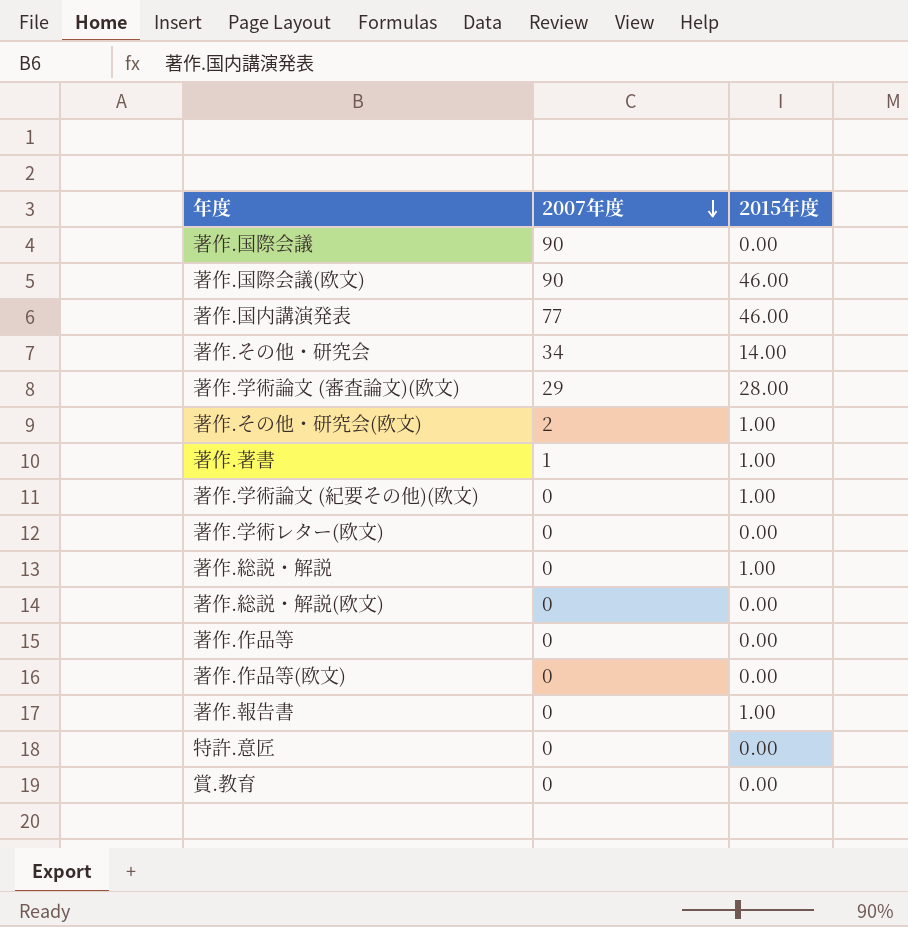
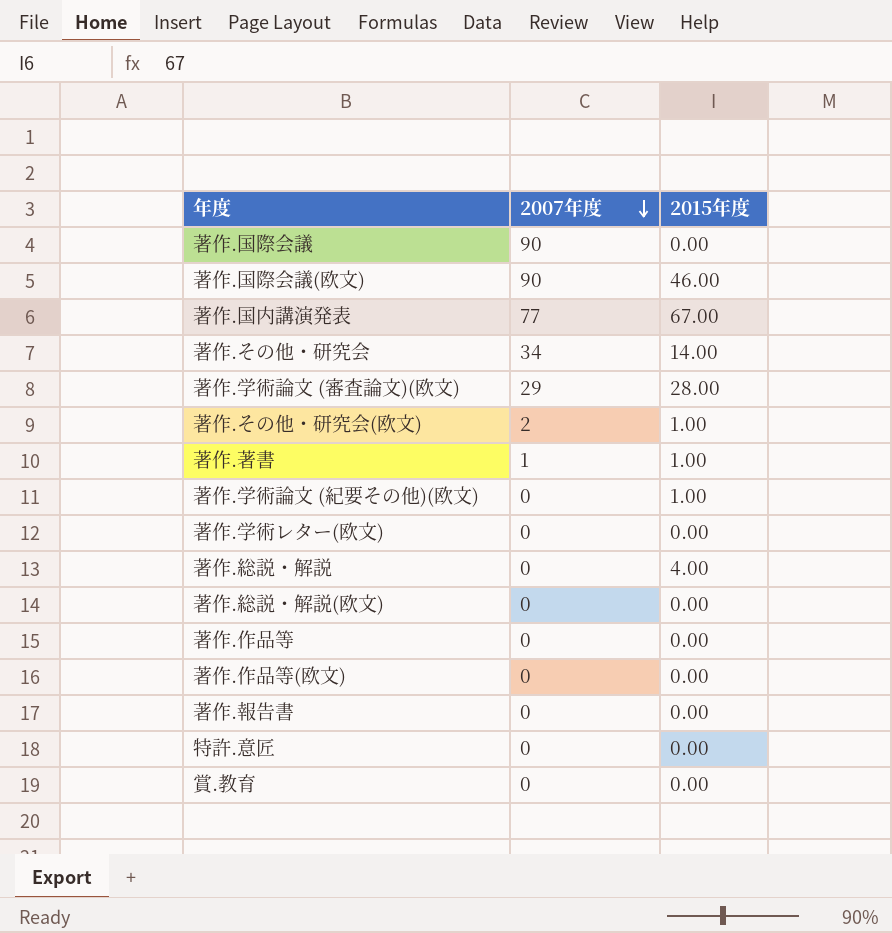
著作.国内講演発表 | 2015年度: 46.00 -> 67.00
著作.総説・解説 | 2015年度: 1.00 -> 4.00
著作.報告書 | 2015年度: 1.00 -> 0.00

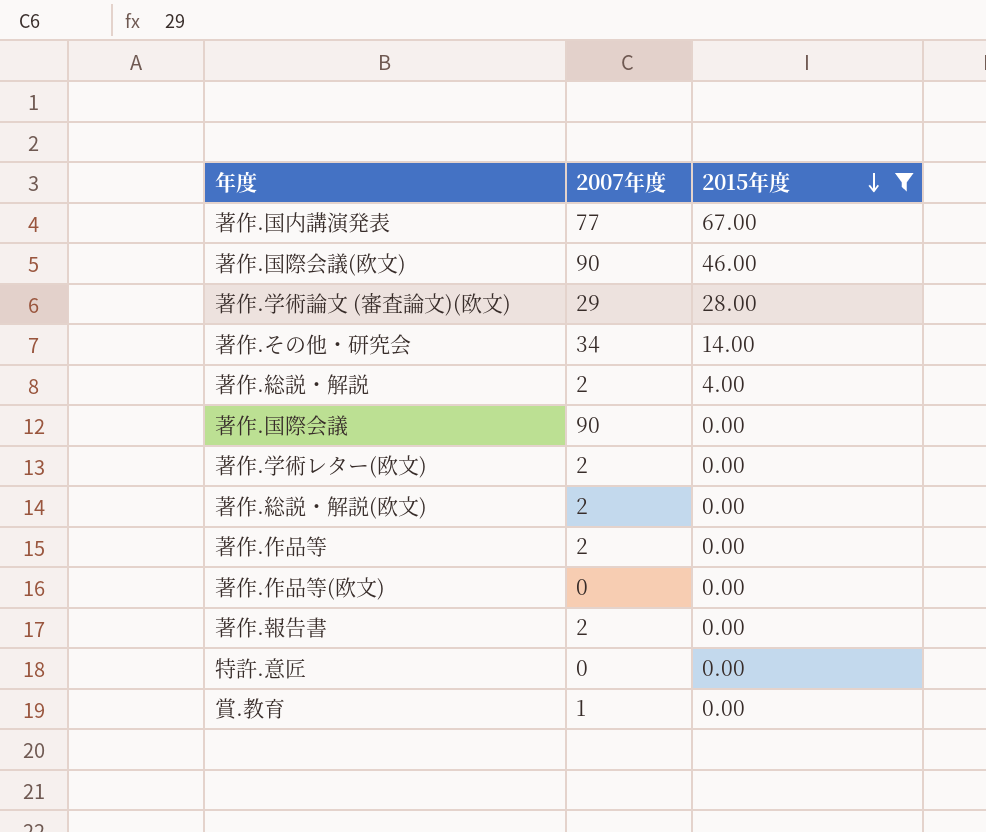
filter: none -> 2015年度 != 1.00
row order: 2007年度 descending -> 2015年度 descending
著作.総説・解説 | 2007年度: 0 -> 2
著作.学術レター(欧文) | 2007年度: 0 -> 2
著作.総説・解説(欧文) | 2007年度: 0 -> 2
著作.作品等 | 2007年度: 0 -> 2
著作.報告書 | 2007年度: 0 -> 2
賞.教育 | 2007年度: 0 -> 1

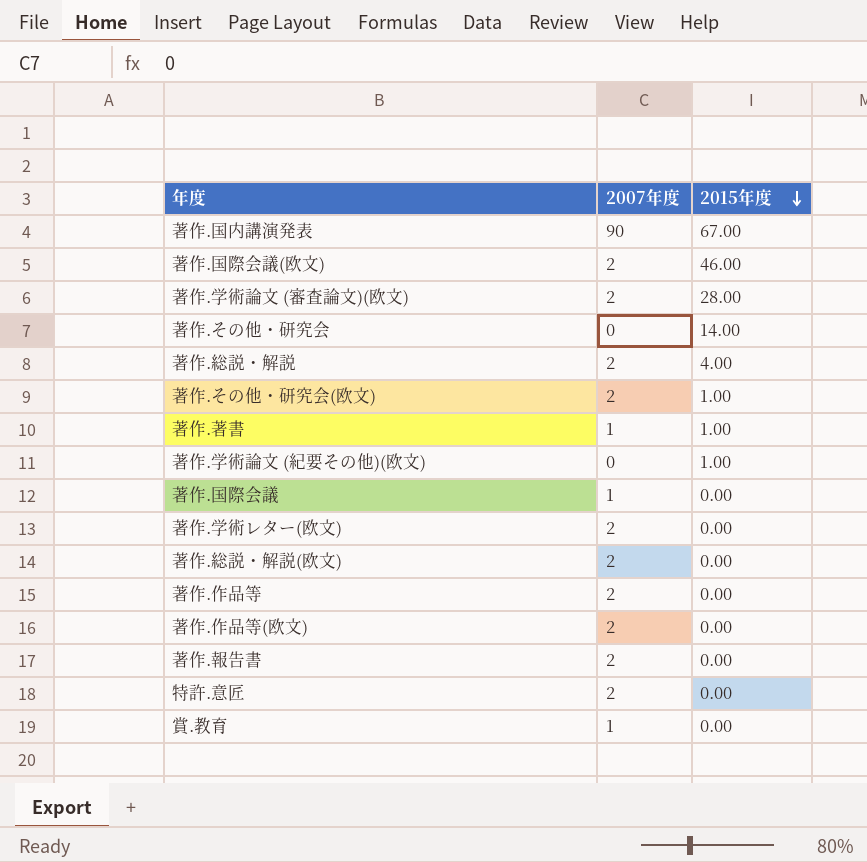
filter: 2015年度 != 1.00 -> none
著作.国内講演発表 | 2007年度: 77 -> 90
著作.国際会議(欧文) | 2007年度: 90 -> 2
著作.学術論文 (審査論文)(欧文) | 2007年度: 29 -> 2
著作.その他・研究会 | 2007年度: 34 -> 0
著作.国際会議 | 2007年度: 90 -> 1
著作.作品等(欧文) | 2007年度: 0 -> 2
特許.意匠 | 2007年度: 0 -> 2

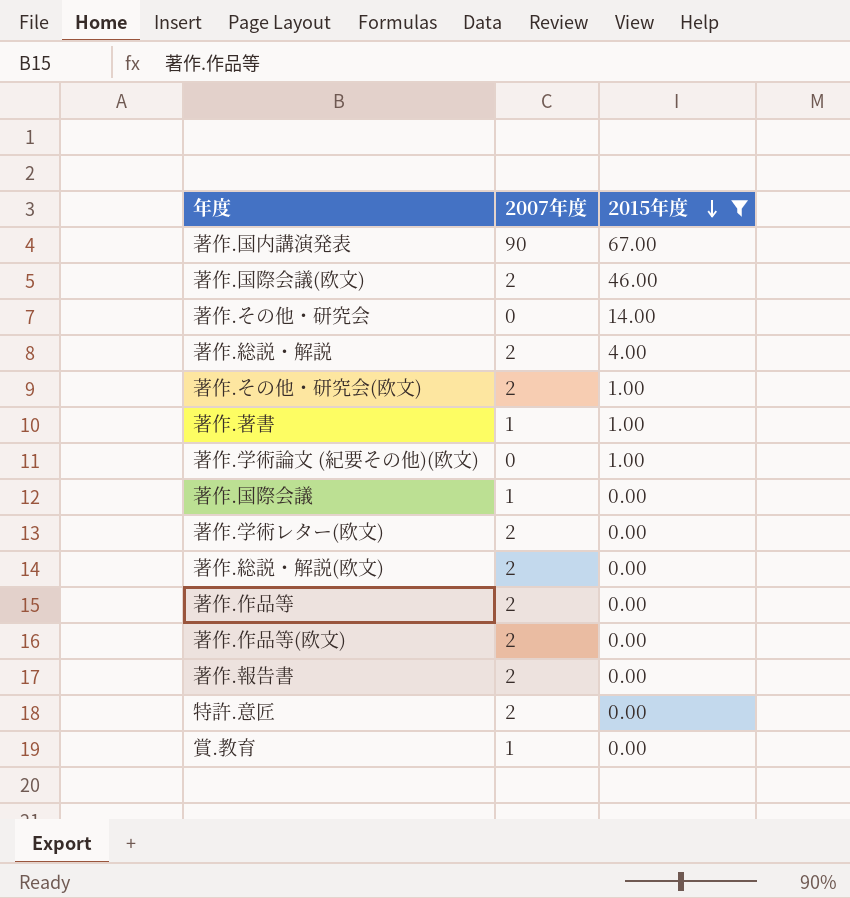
filter: none -> 2015年度 != 28.00

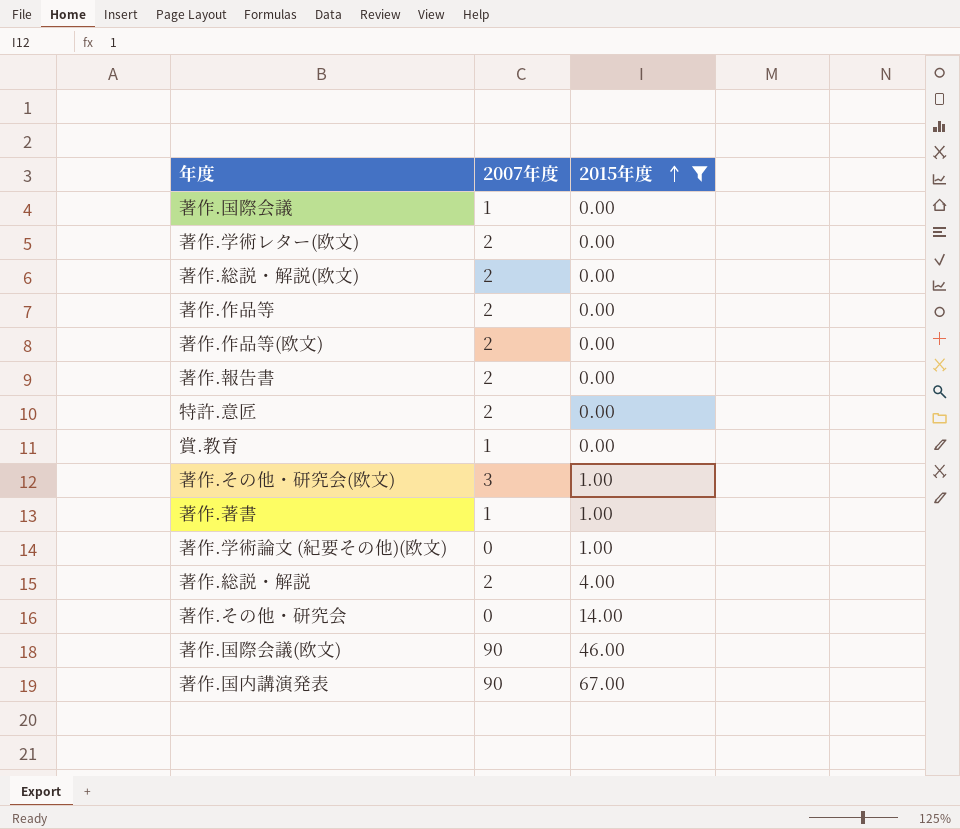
row order: 2015年度 descending -> 2015年度 ascending
著作.その他・研究会(欧文) | 2007年度: 2 -> 3
著作.国際会議(欧文) | 2007年度: 2 -> 90

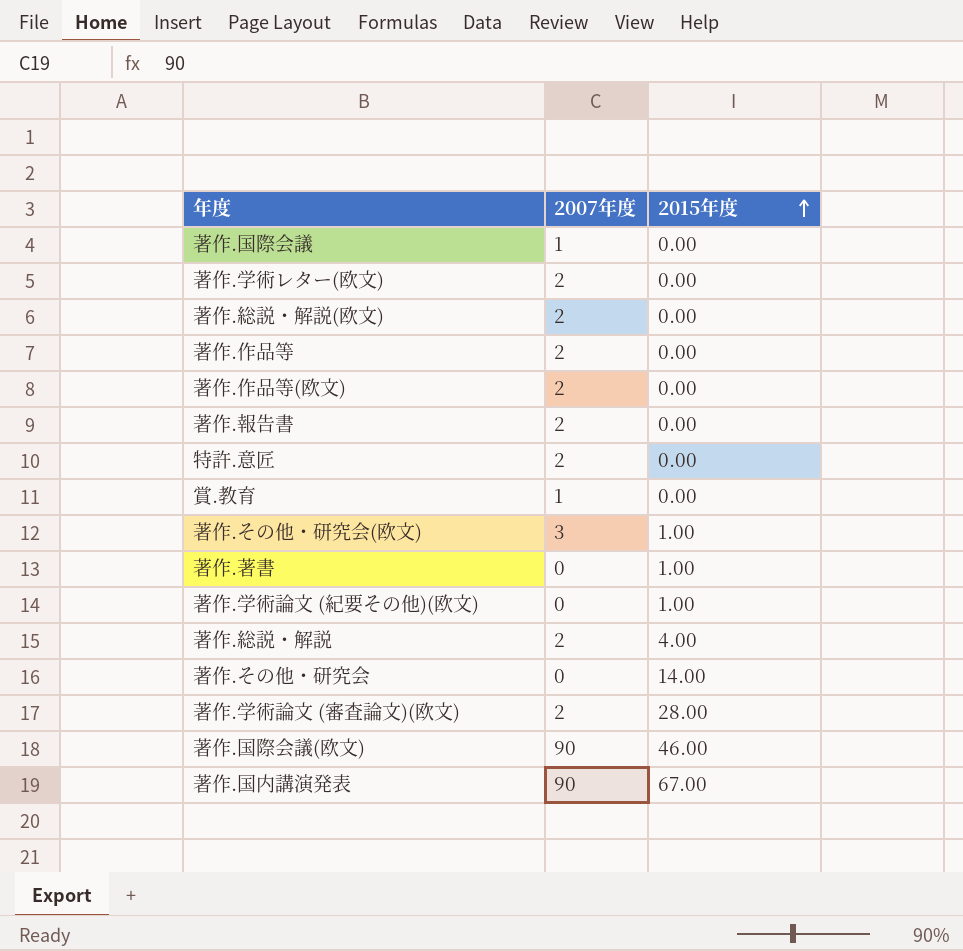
filter: 2015年度 != 28.00 -> none
著作.著書 | 2007年度: 1 -> 0

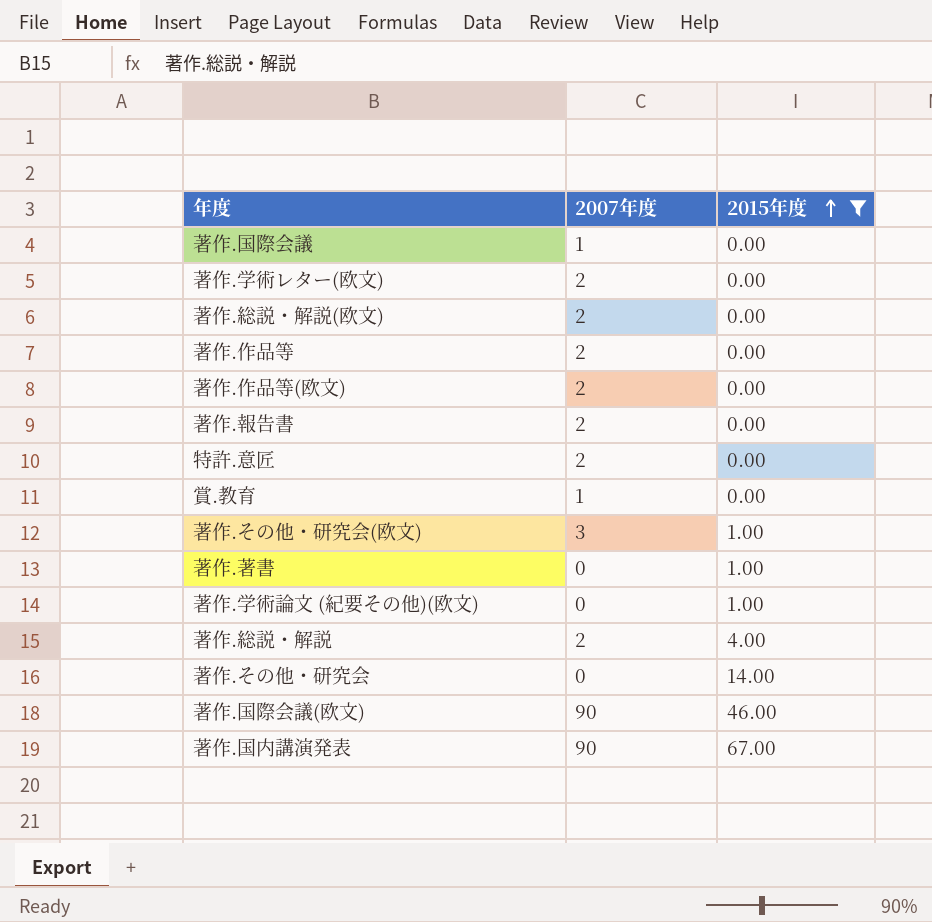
filter: none -> 2015年度 != 28.00

